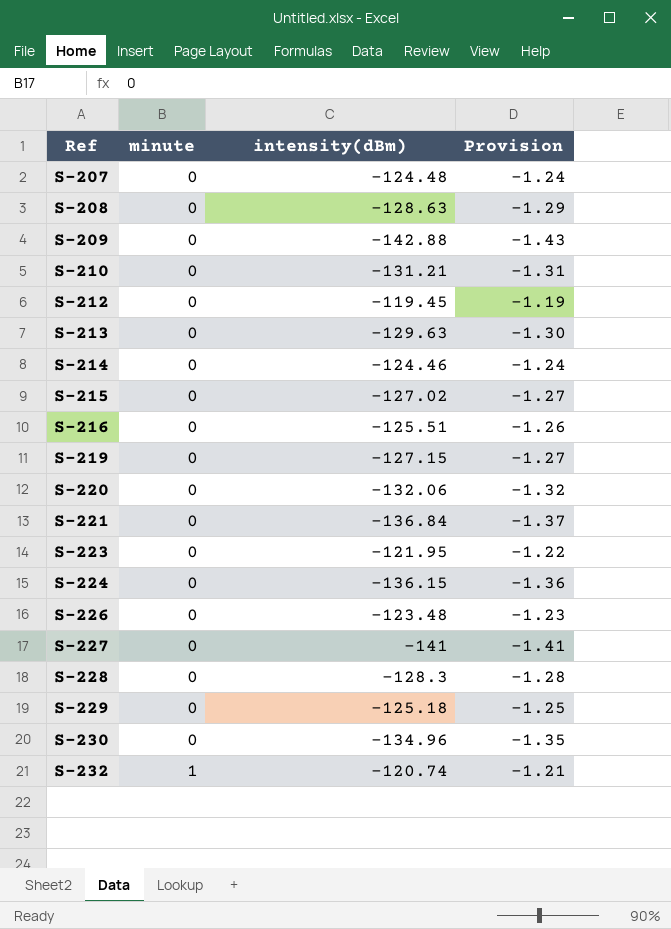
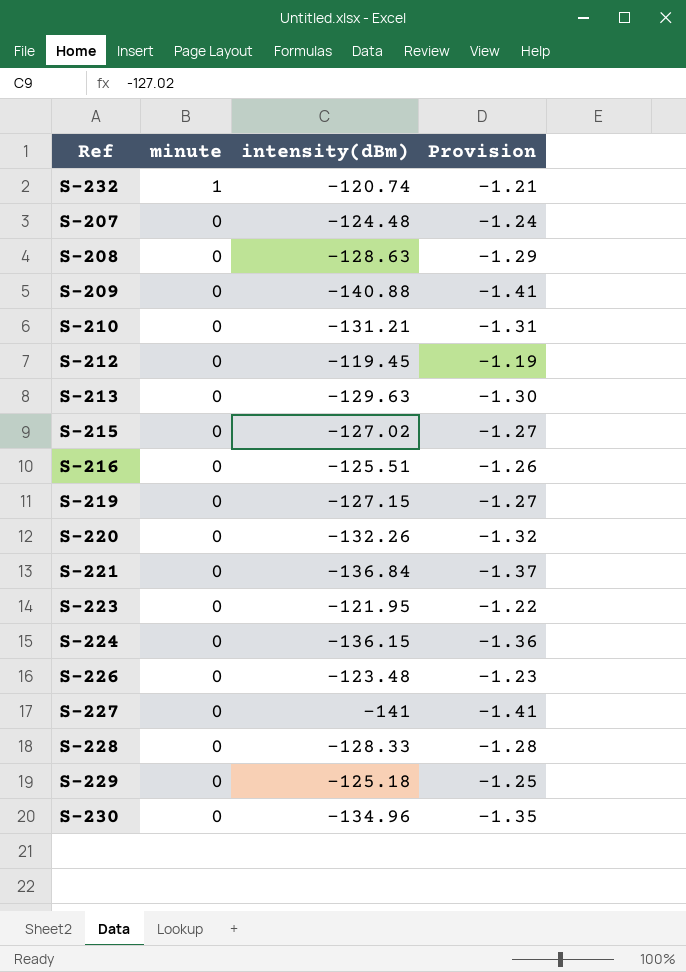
row order: Ref ascending -> minute descending
row S-214: 0 | -124.46 | -1.24 -> none
S-209 | intensity(dBm): -142.88 -> -140.88
S-209 | Provision: -1.43 -> -1.41
S-220 | intensity(dBm): -132.06 -> -132.26
S-228 | intensity(dBm): -128.3 -> -128.33

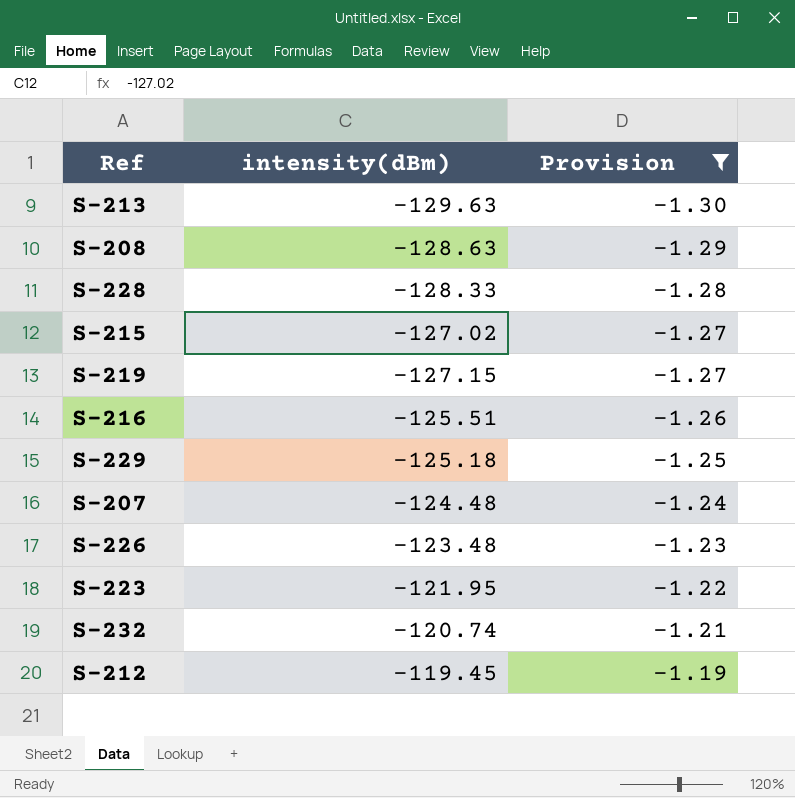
filter: none -> Provision >= -1.30
row order: minute descending -> Provision ascending
column minute | position: 2 -> none

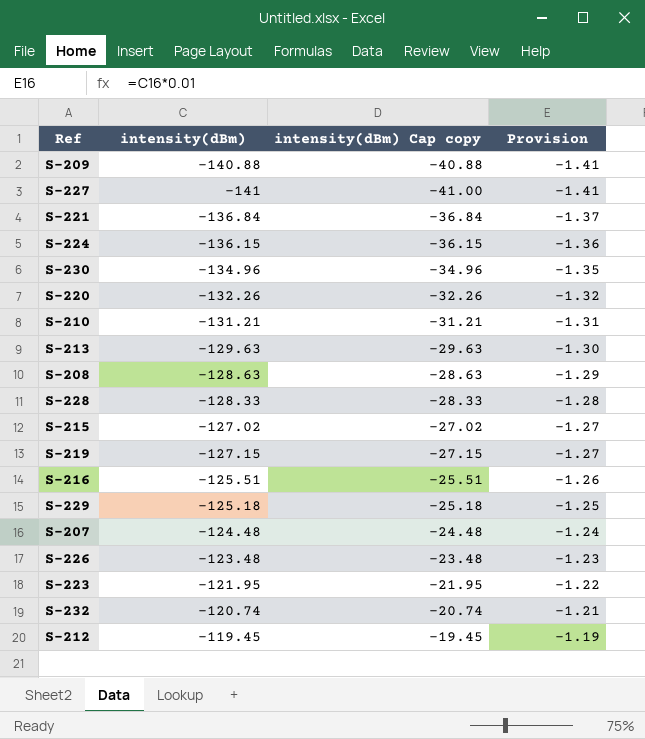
filter: Provision >= -1.30 -> none
column intensity(dBm) Cap copy | formula: none -> [intensity(dBm)] + 100

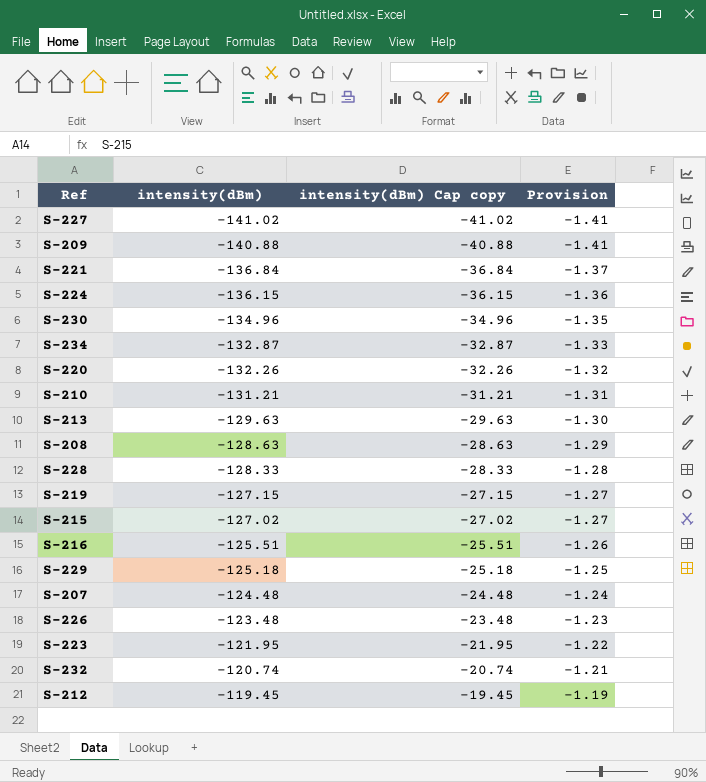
row order: Provision ascending -> intensity(dBm) ascending
S-227 | intensity(dBm): -141 -> -141.02
S-227 | intensity(dBm) Cap copy: -41.00 -> -41.02
row S-234: none -> -132.87 | -32.87 | -1.33

